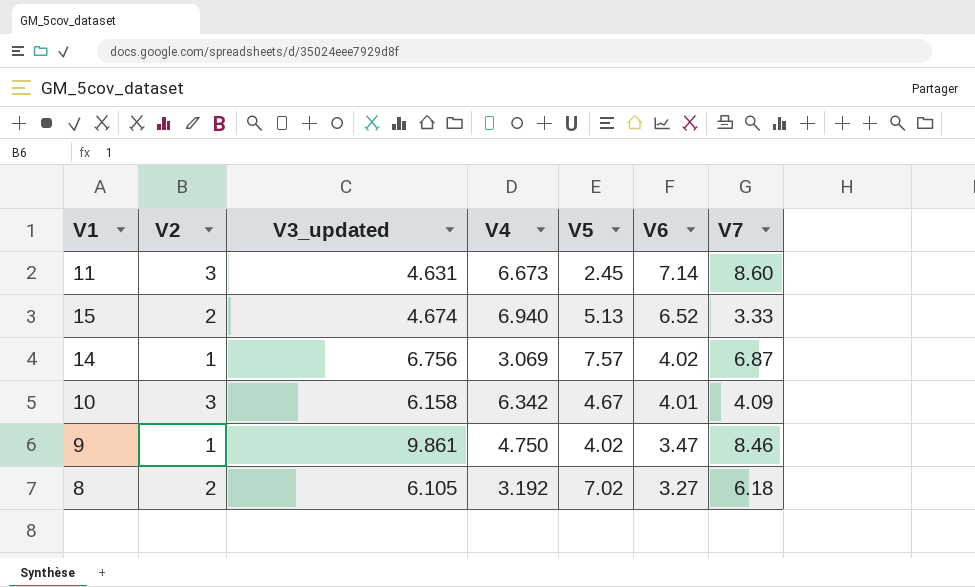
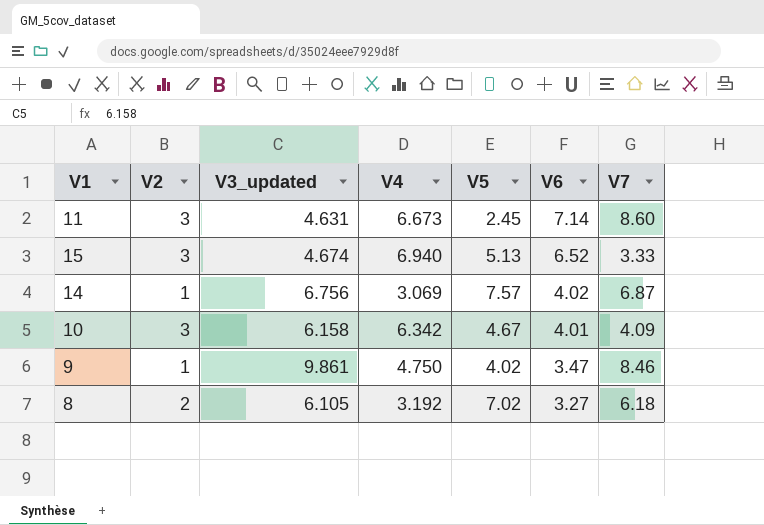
15 | V2: 2 -> 3

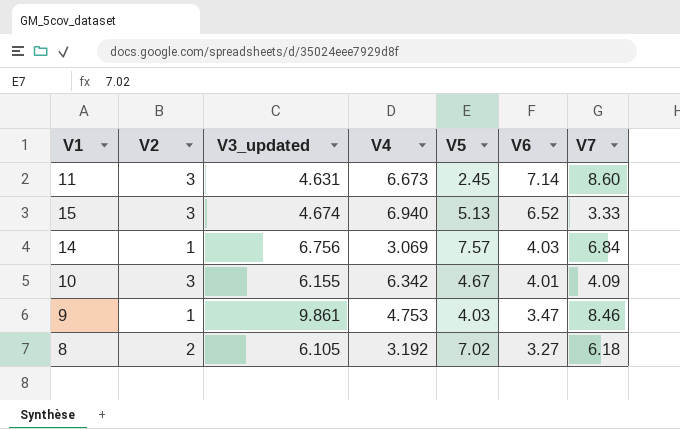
14 | V6: 4.02 -> 4.03
14 | V7: 6.87 -> 6.84
10 | V3_updated: 6.158 -> 6.155
9 | V4: 4.750 -> 4.753
9 | V5: 4.02 -> 4.03

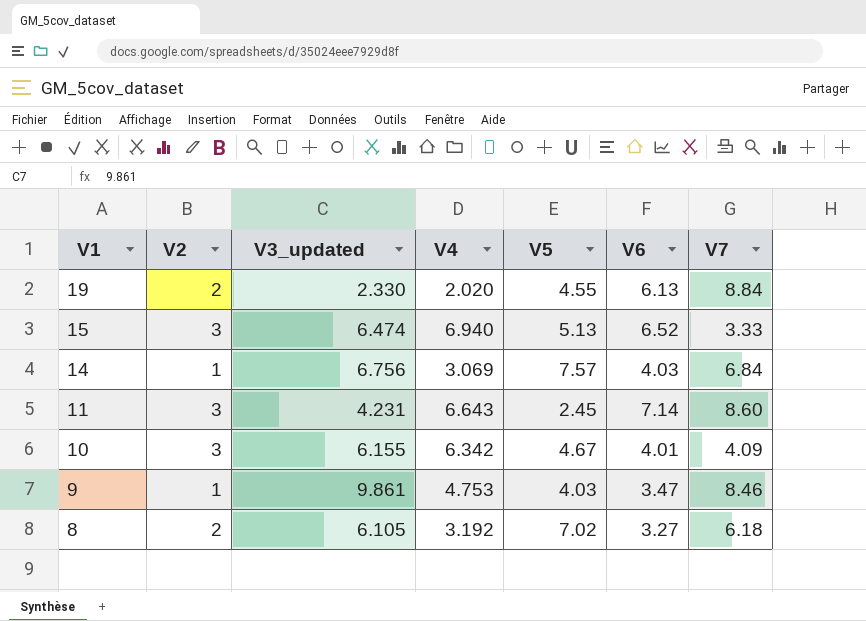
row order: V6 descending -> V1 descending
row 19: none -> 2 | 2.330 | 2.020 | 4.55 | 6.13 | 8.84
15 | V3_updated: 4.674 -> 6.474
11 | V3_updated: 4.631 -> 4.231
11 | V4: 6.673 -> 6.643

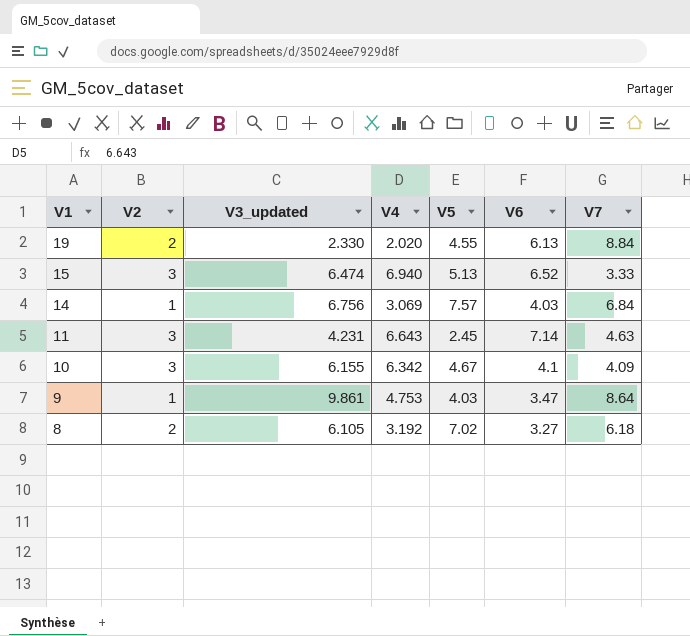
11 | V7: 8.60 -> 4.63
10 | V6: 4.01 -> 4.1
9 | V7: 8.46 -> 8.64

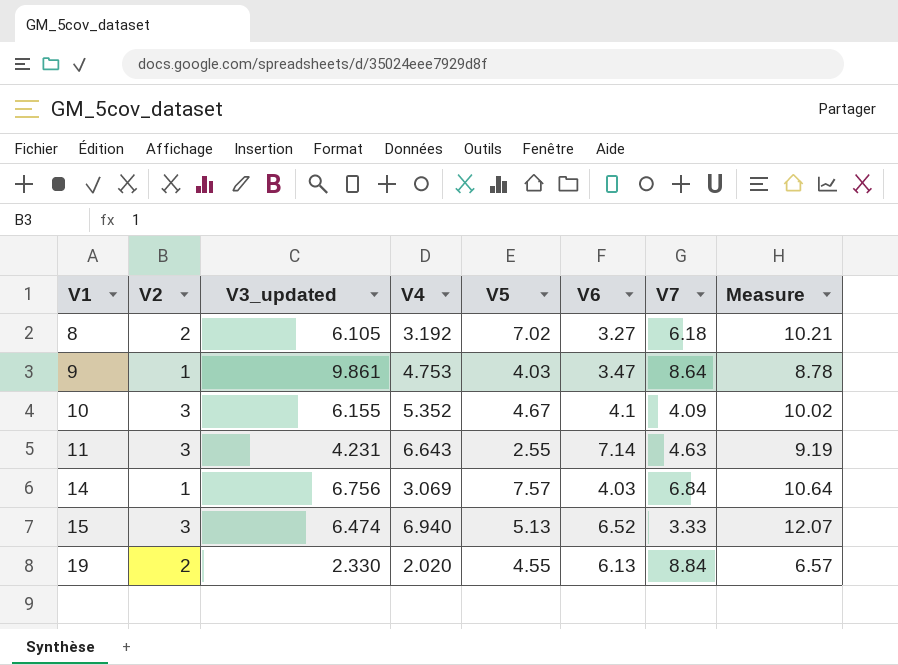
row order: V1 descending -> V1 ascending
column Measure | formula: none -> [V4] + [V5]
10 | V4: 6.342 -> 5.352
11 | V5: 2.45 -> 2.55

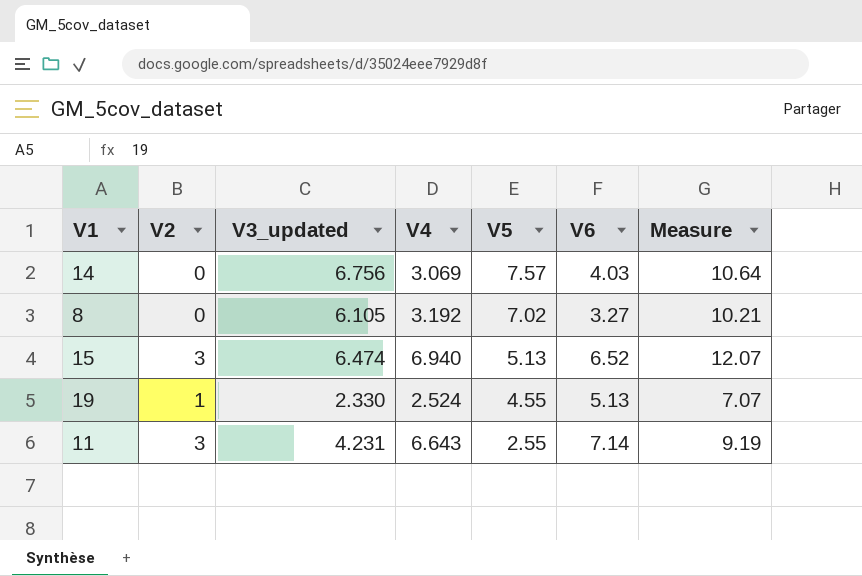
row order: V1 ascending -> V5 descending
column V7 | position: 7 -> none
row 9: 1 | 9.861 | 4.753 | 4.03 | 3.47 | 8.64 | 8.78 -> none
row 10: 3 | 6.155 | 5.352 | 4.67 | 4.1 | 4.09 | 10.02 -> none
14 | V2: 1 -> 0
8 | V2: 2 -> 0
19 | V2: 2 -> 1
19 | V4: 2.020 -> 2.524
19 | V6: 6.13 -> 5.13
19 | Measure: 6.57 -> 7.07

